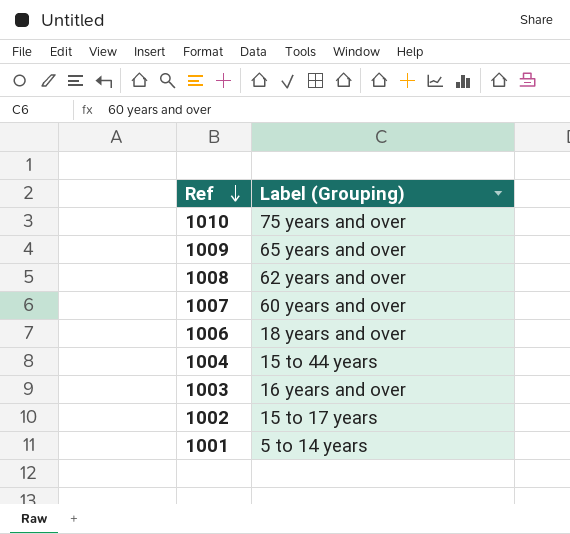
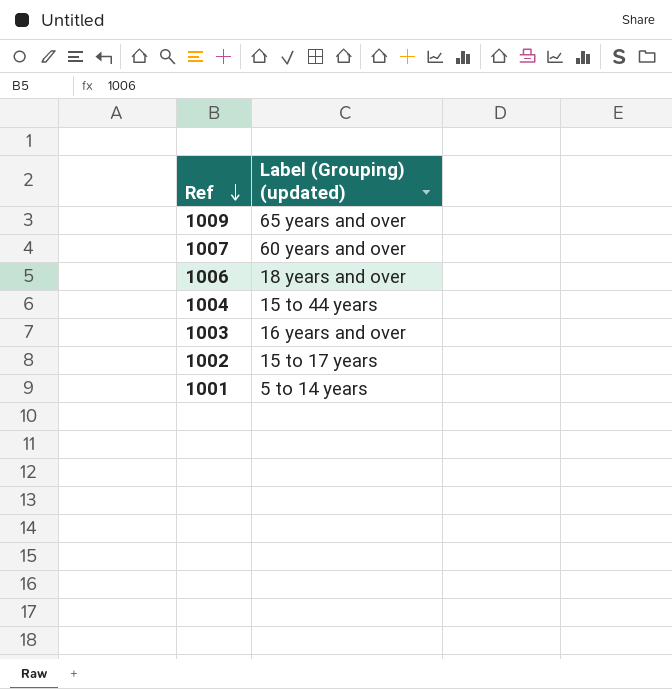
column name: Label (Grouping) -> Label (Grouping) (updated)
row 1010: 75 years and over -> none
row 1008: 62 years and over -> none

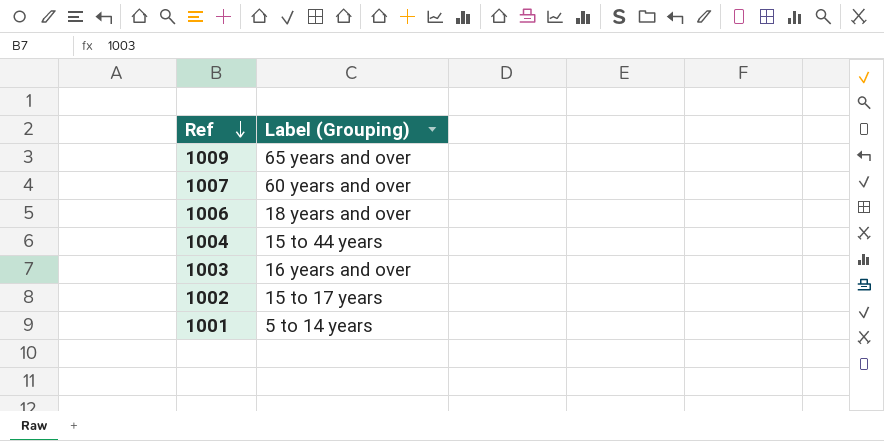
column name: Label (Grouping) (updated) -> Label (Grouping)

